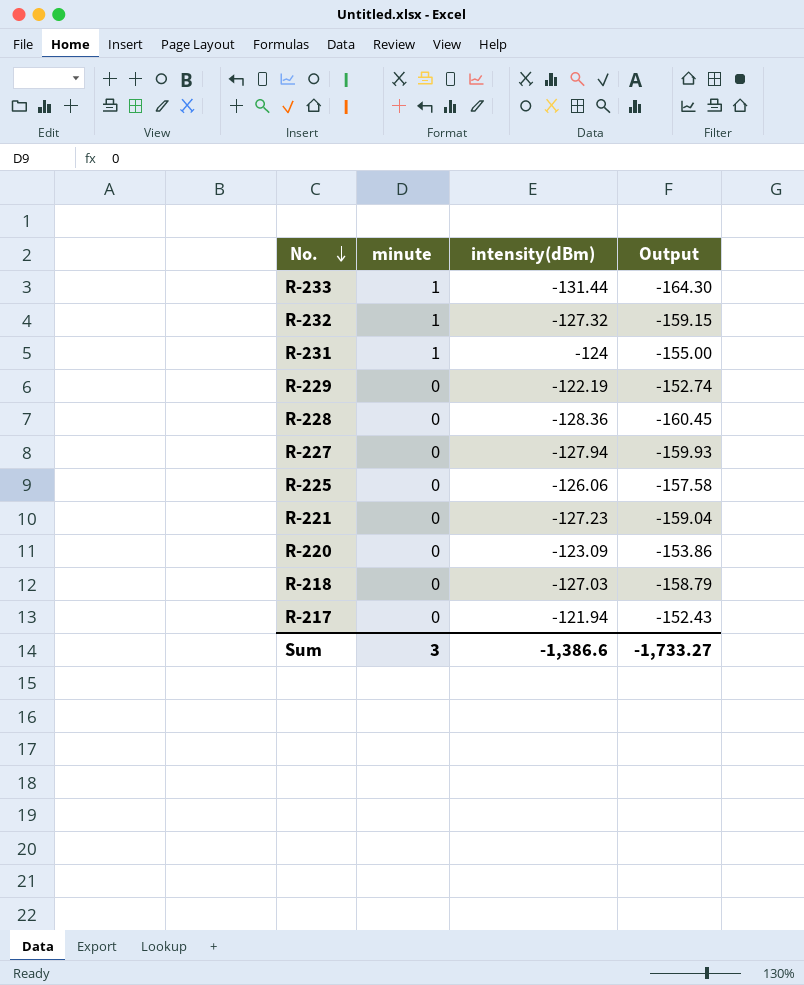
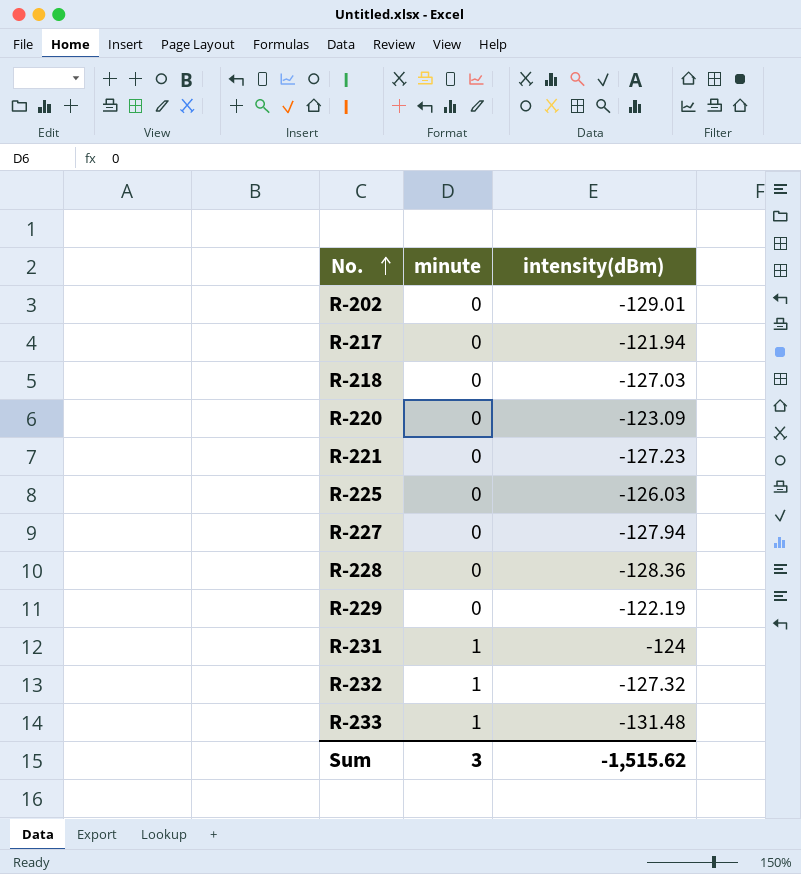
row order: No. descending -> No. ascending
column Output | formula: [intensity(dBm)] * 1.25 -> none
row R-202: none -> 0 | -129.01
R-225 | intensity(dBm): -126.06 -> -126.03
R-233 | intensity(dBm): -131.44 -> -131.48
Sum | intensity(dBm): -1,386.6 -> -1,515.62

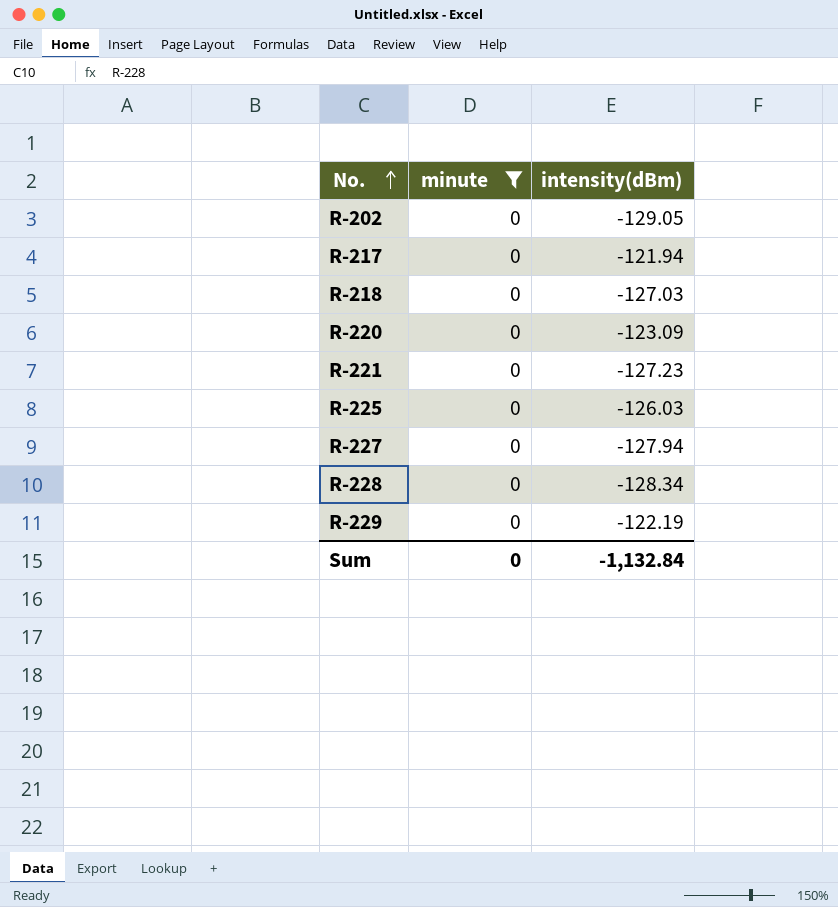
filter: none -> minute = 0
R-202 | intensity(dBm): -129.01 -> -129.05
R-228 | intensity(dBm): -128.36 -> -128.34
Sum | minute: 3 -> 0
Sum | intensity(dBm): -1,515.62 -> -1,132.84

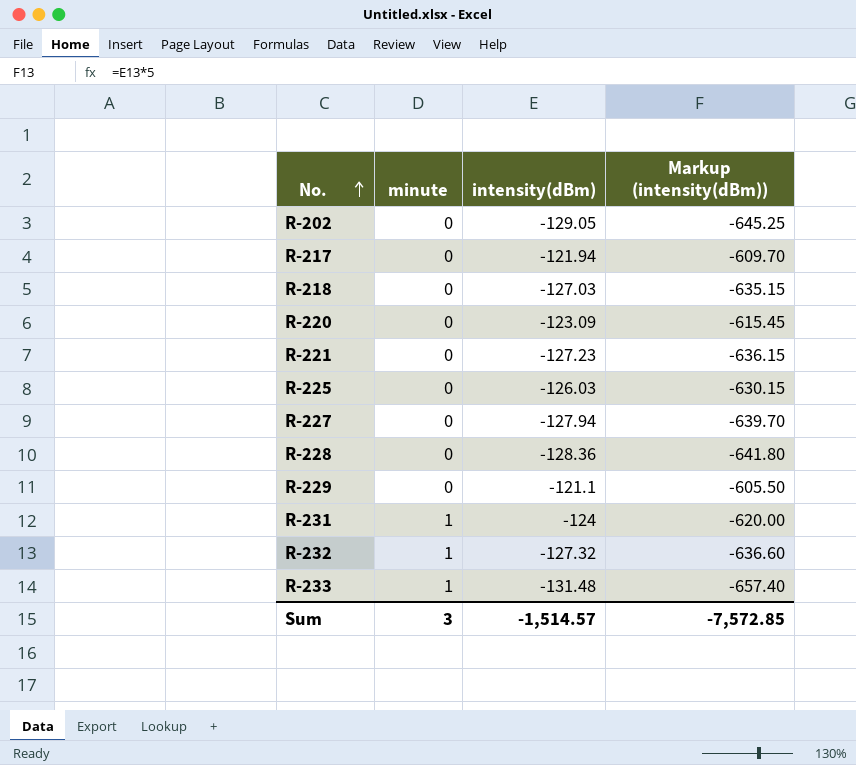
filter: minute = 0 -> none
column Markup (intensity(dBm)) | formula: none -> [intensity(dBm)] * 5
R-228 | intensity(dBm): -128.34 -> -128.36
R-229 | intensity(dBm): -122.19 -> -121.1
Sum | minute: 0 -> 3
Sum | intensity(dBm): -1,132.84 -> -1,514.57

